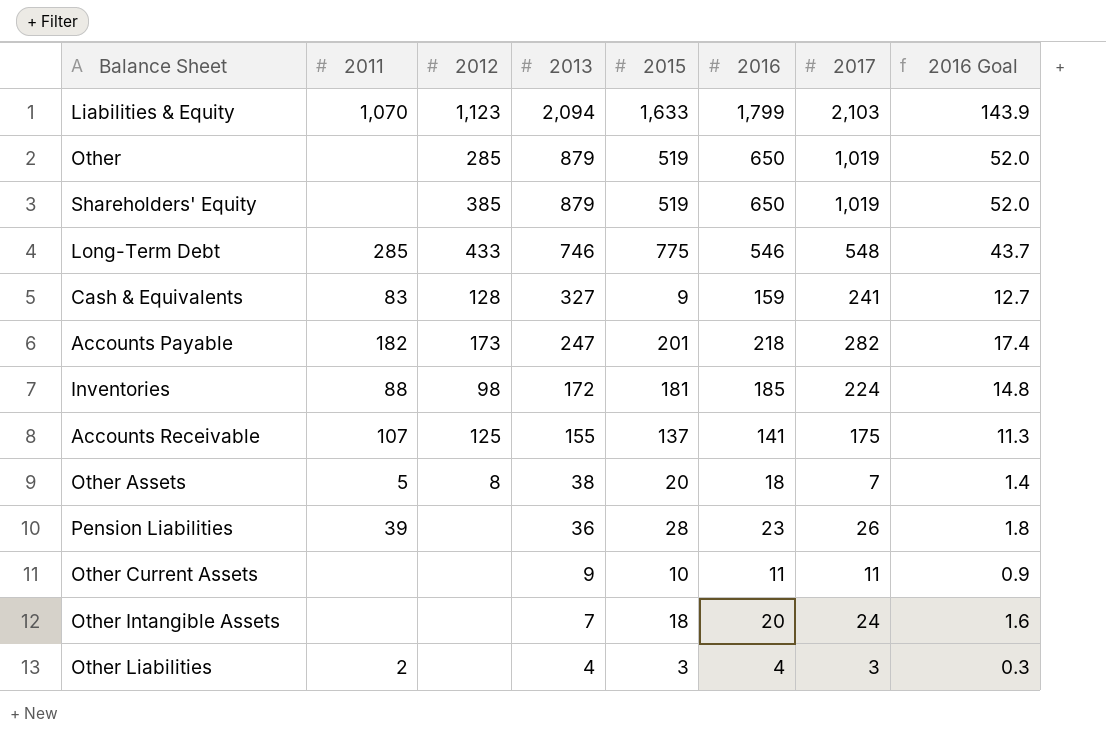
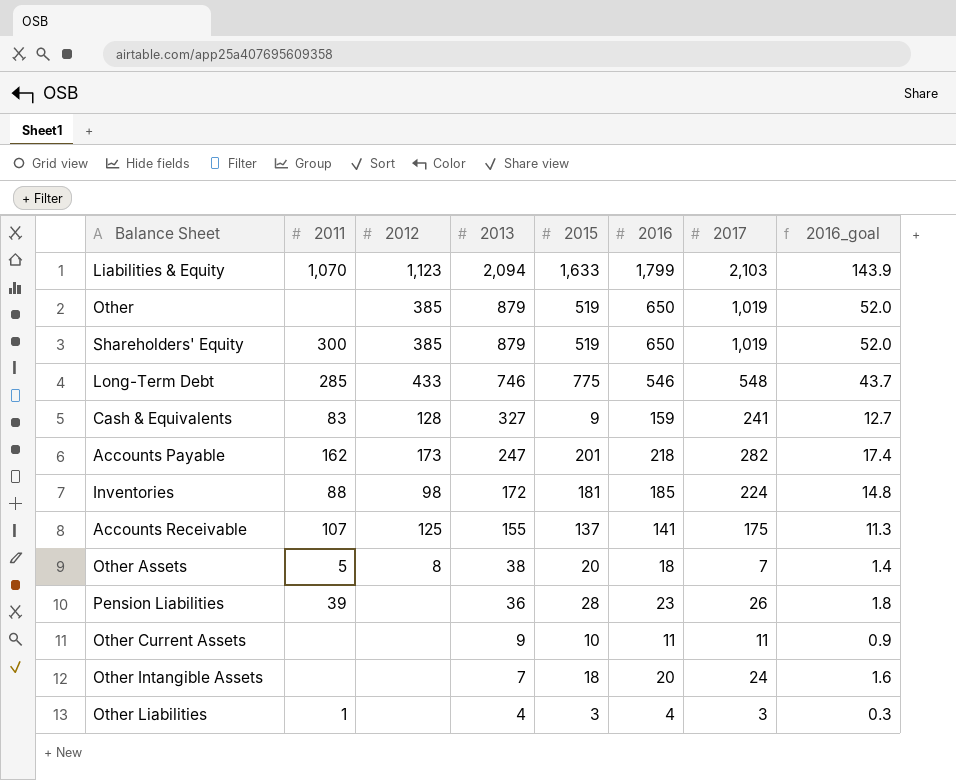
column name: 2016 Goal -> 2016_goal
Other | 2012: 285 -> 385
Shareholders' Equity | 2011: none -> 300
Accounts Payable | 2011: 182 -> 162
Other Liabilities | 2011: 2 -> 1

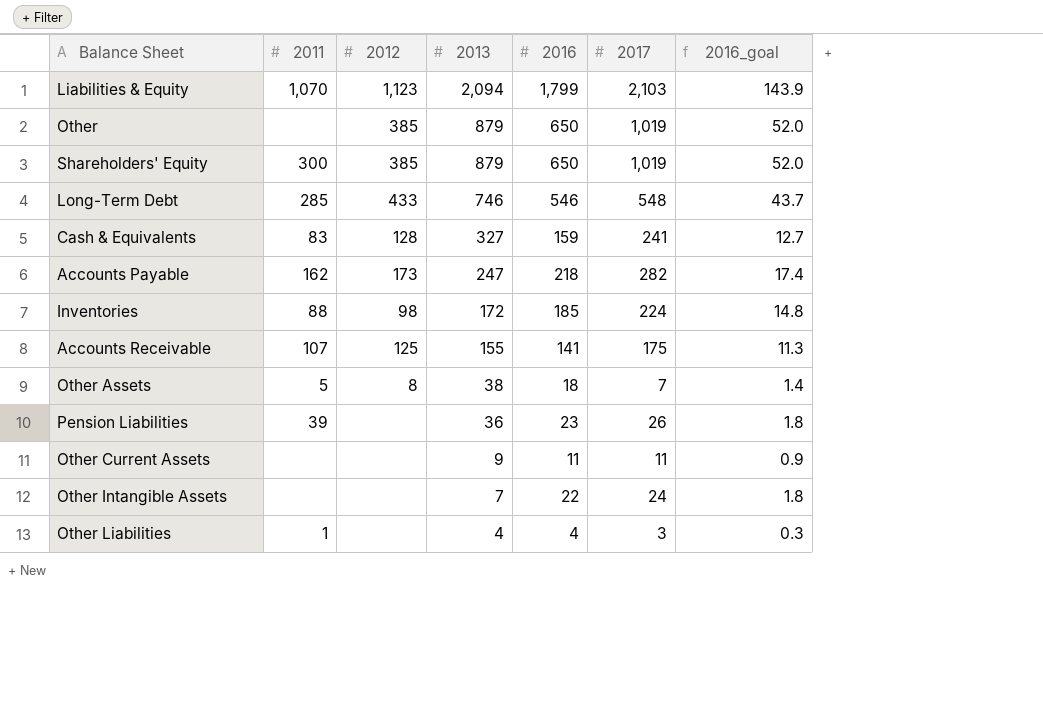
column 2015 | position: 5 -> none
Other Intangible Assets | 2016: 20 -> 22
Other Intangible Assets | 2016_goal: 1.6 -> 1.8

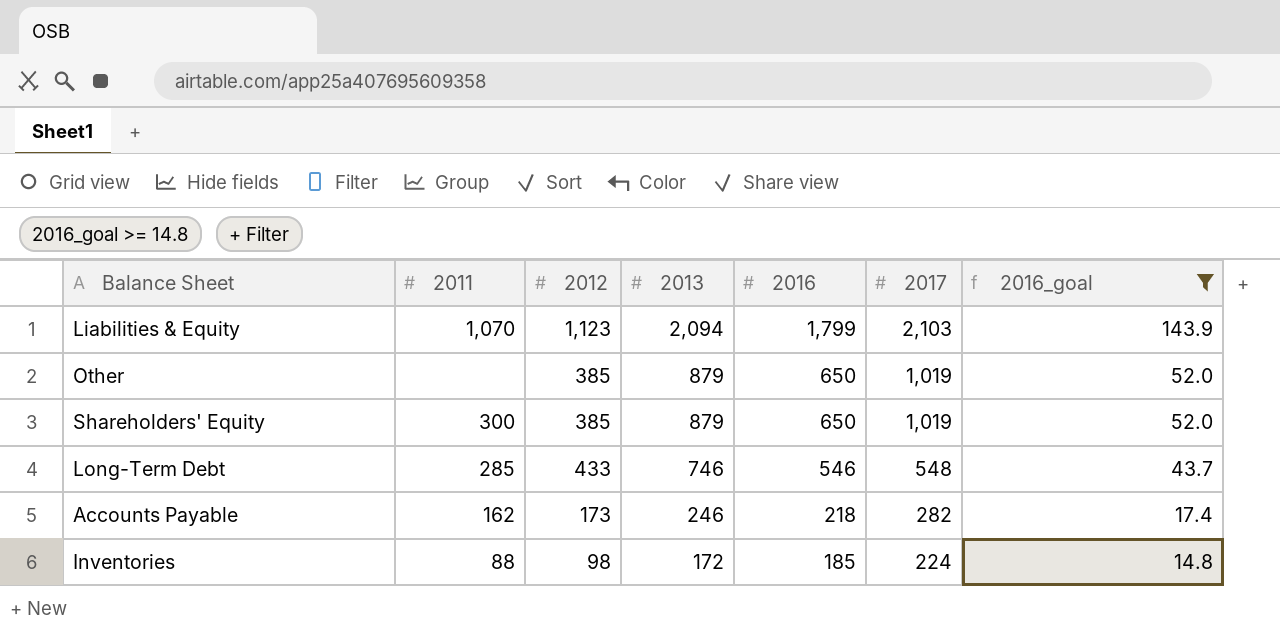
filter: none -> 2016_goal >= 14.8
Accounts Payable | 2013: 247 -> 246

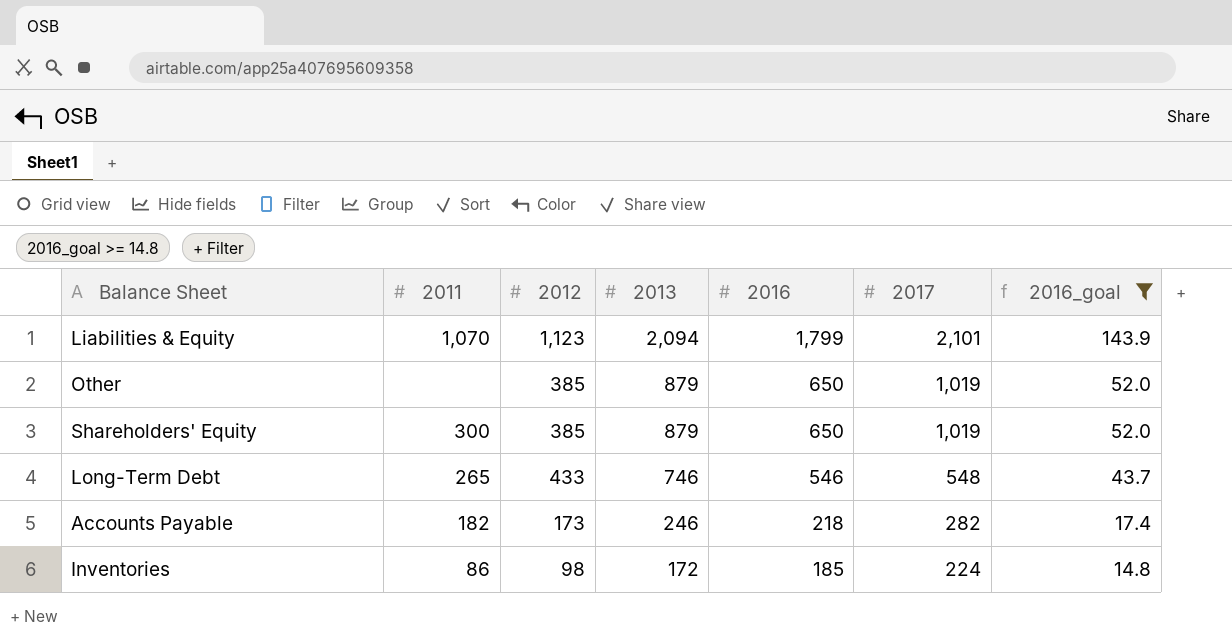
Liabilities & Equity | 2017: 2,103 -> 2,101
Long-Term Debt | 2011: 285 -> 265
Accounts Payable | 2011: 162 -> 182
Inventories | 2011: 88 -> 86

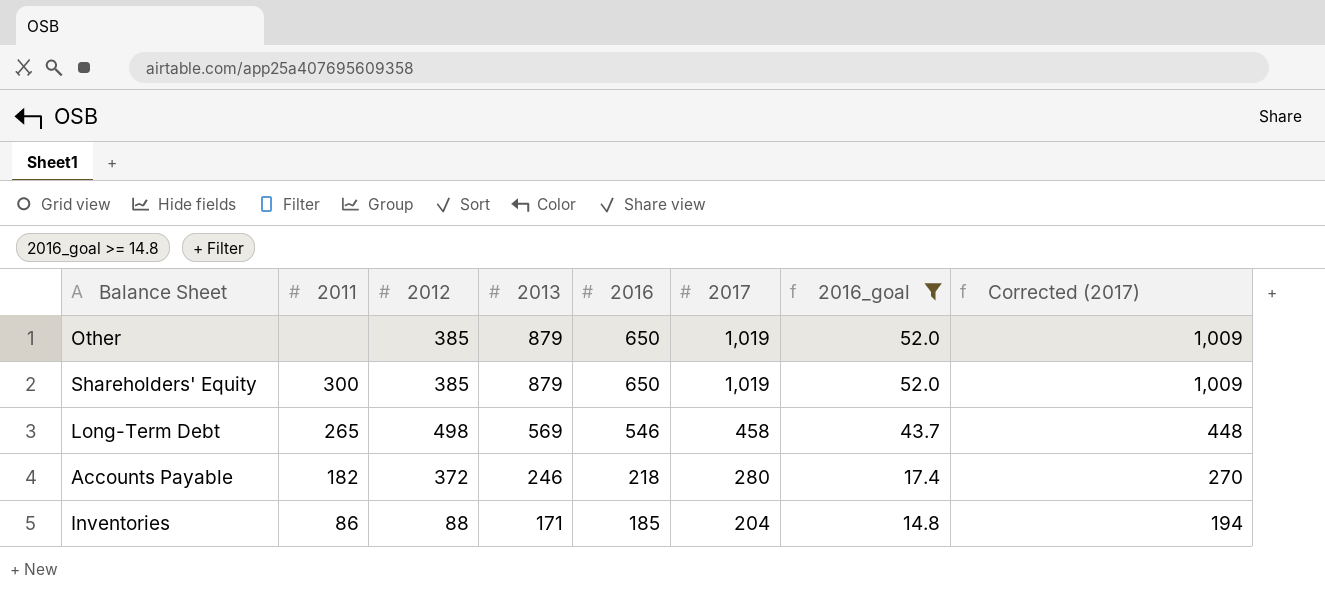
column Corrected (2017) | formula: none -> [2017] - 10
row Liabilities & Equity: 1,070 | 1,123 | 2,094 | 1,799 | 2,101 | 143.9 -> none
Long-Term Debt | 2012: 433 -> 498
Long-Term Debt | 2013: 746 -> 569
Long-Term Debt | 2017: 548 -> 458
Accounts Payable | 2012: 173 -> 372
Accounts Payable | 2017: 282 -> 280
Inventories | 2012: 98 -> 88
Inventories | 2013: 172 -> 171
Inventories | 2017: 224 -> 204

